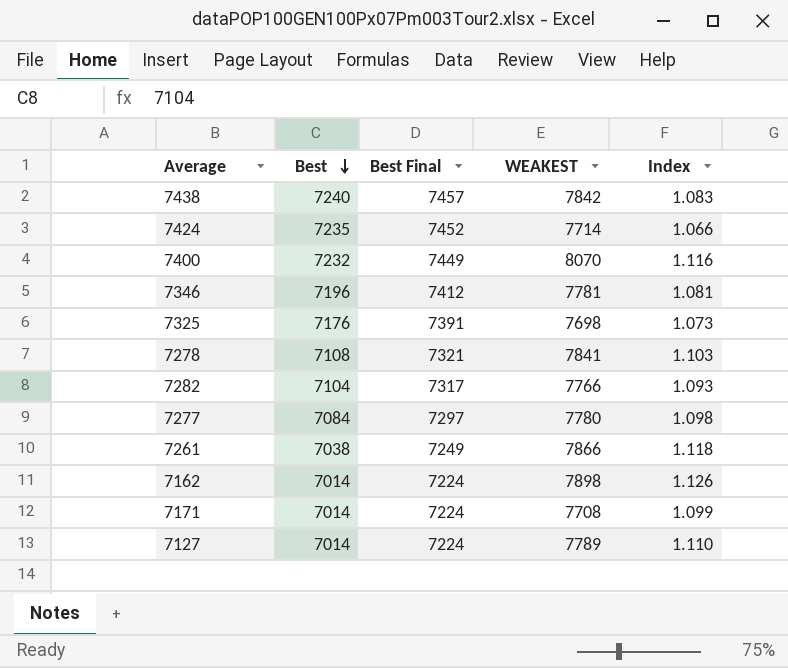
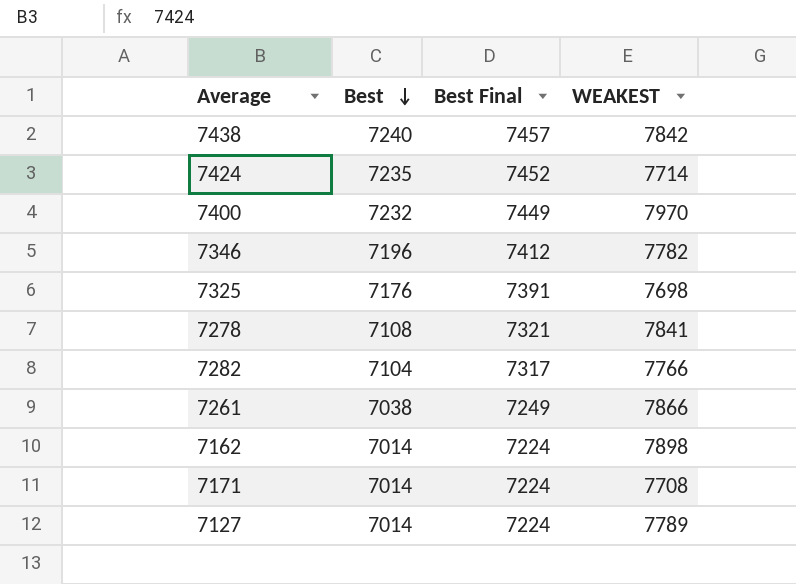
column Index | formula: [WEAKEST] / [Best] -> none
row 7277: 7084 | 7297 | 7780 | 1.098 -> none
7400 | WEAKEST: 8070 -> 7970
7346 | WEAKEST: 7781 -> 7782

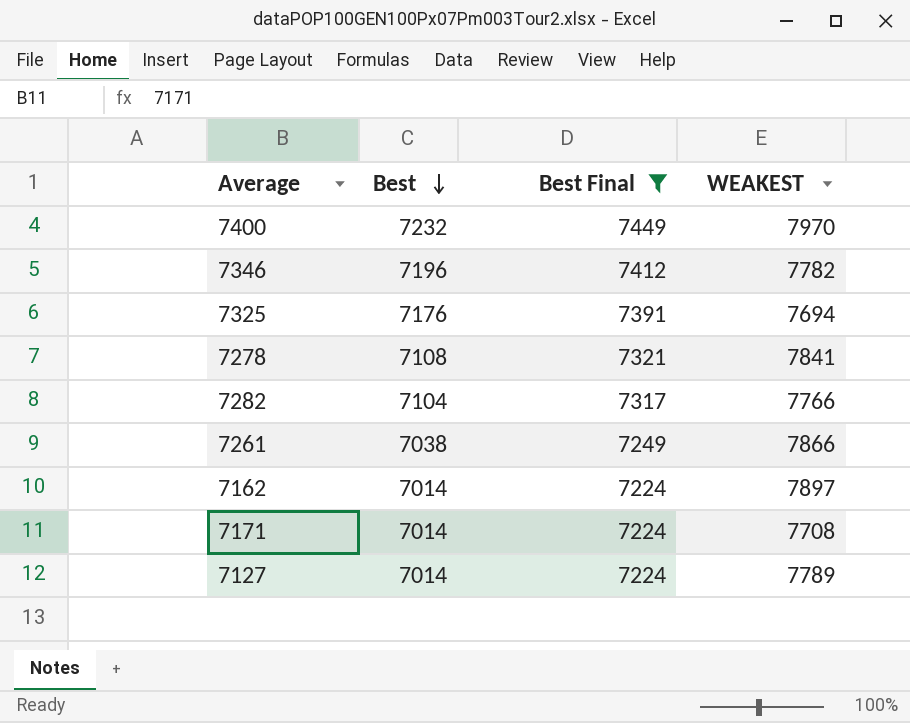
filter: none -> Best Final <= 7449
7325 | WEAKEST: 7698 -> 7694
7162 | WEAKEST: 7898 -> 7897

